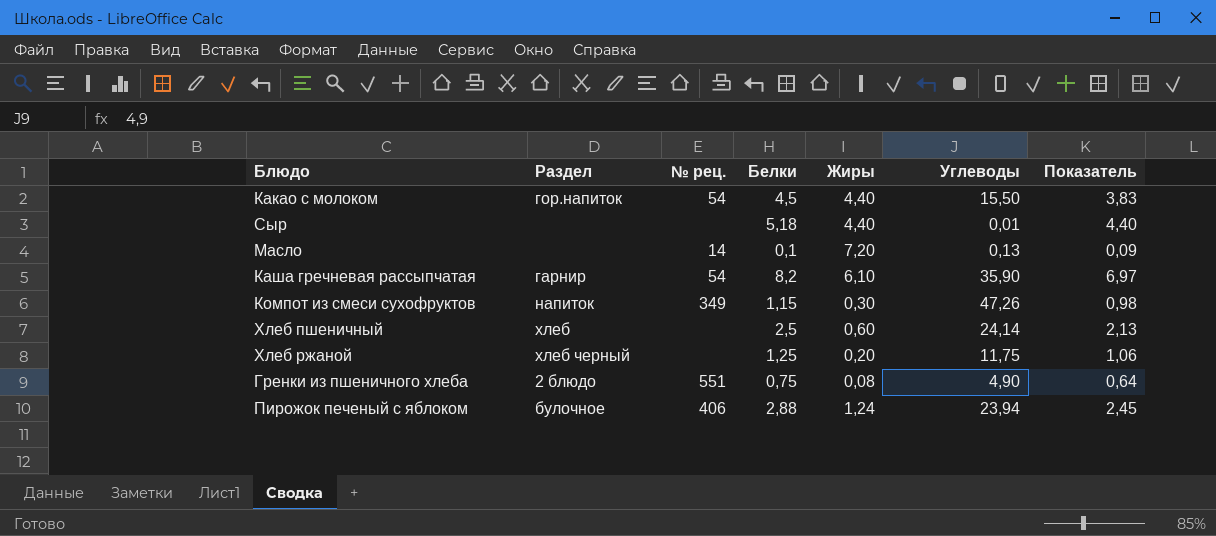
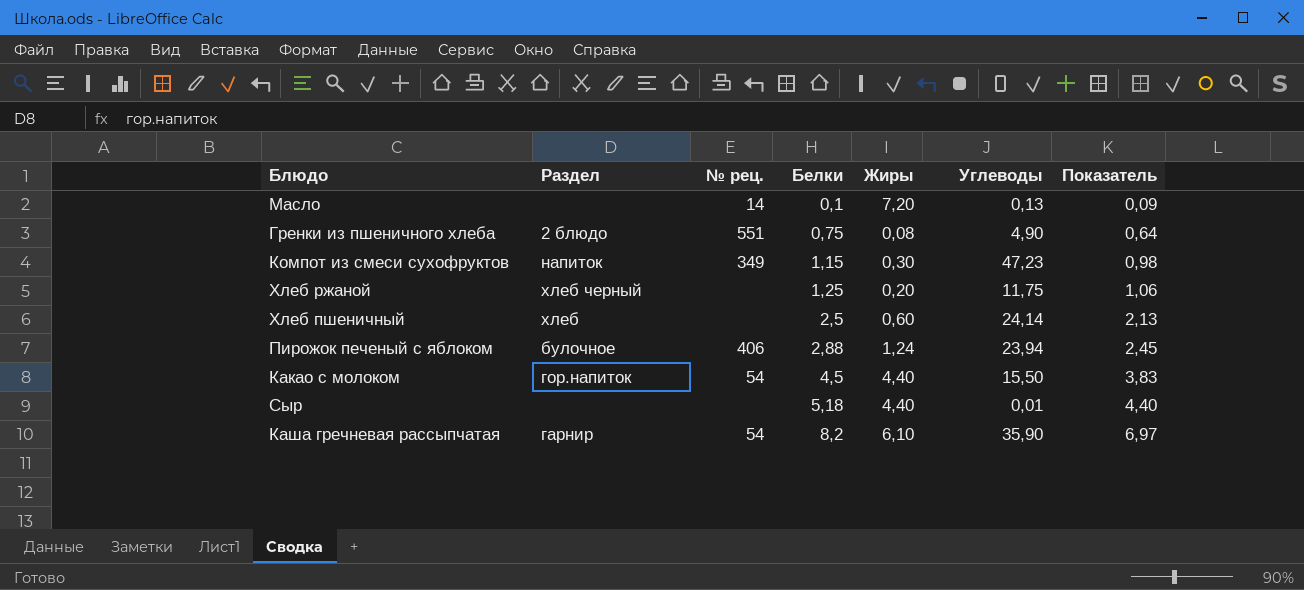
row order: none -> Белки ascending
Компот из смеси сухофруктов | Углеводы: 47,26 -> 47,23

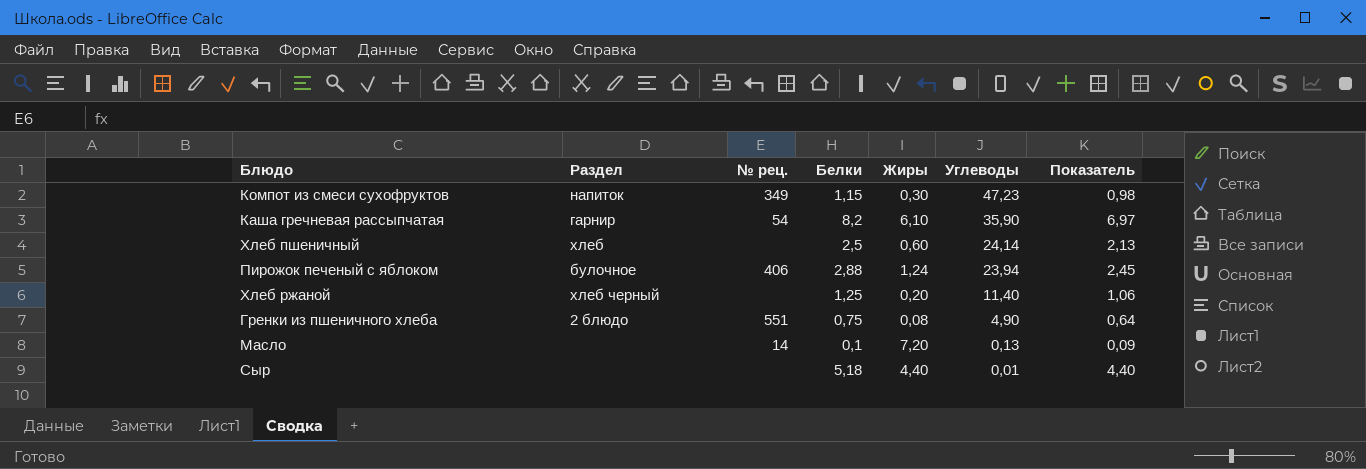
row order: Белки ascending -> Углеводы descending
row Какао с молоком: гор.напиток | 54 | 4,5 | 4,40 | 15,50 | 3,83 -> none
Хлеб ржаной | Углеводы: 11,75 -> 11,40

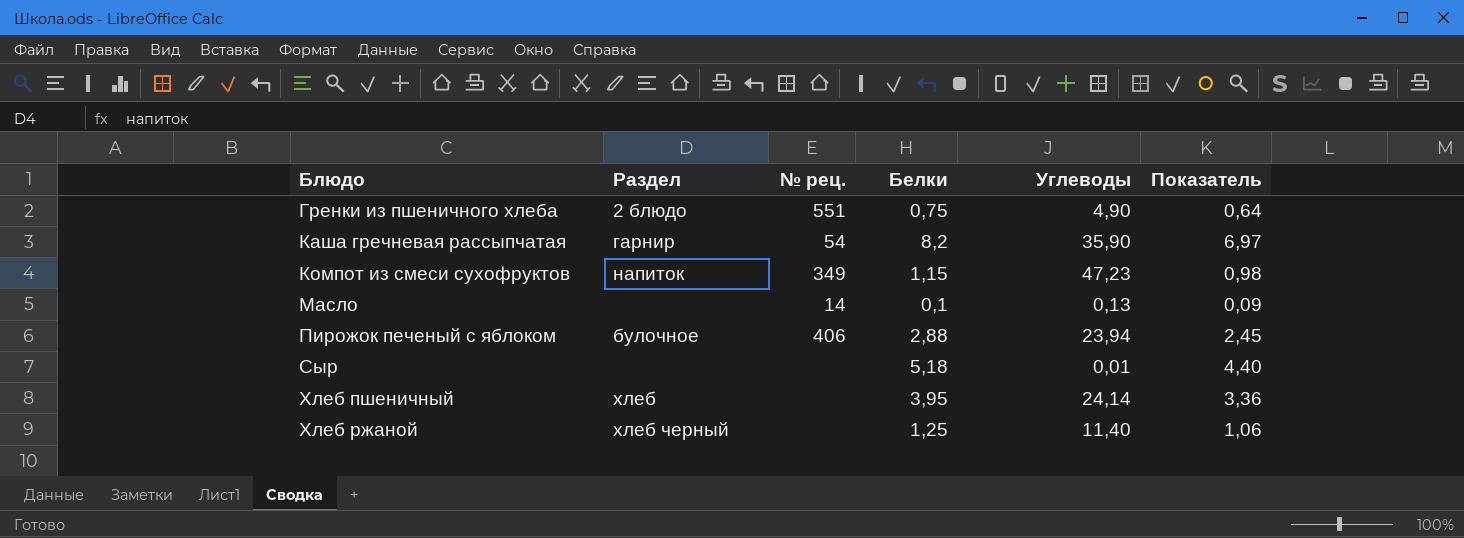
row order: Углеводы descending -> Блюдо ascending
column Жиры | position: 5 -> none
Хлеб пшеничный | Белки: 2,5 -> 3,95
Хлеб пшеничный | Показатель: 2,13 -> 3,36

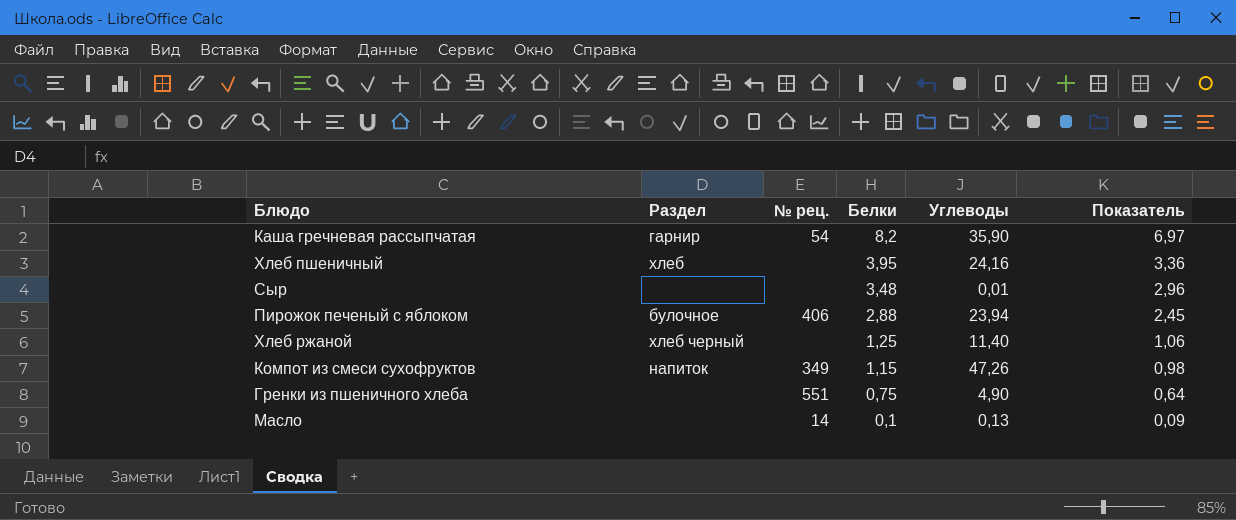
row order: Блюдо ascending -> Белки descending
Хлеб пшеничный | Углеводы: 24,14 -> 24,16
Сыр | Белки: 5,18 -> 3,48
Сыр | Показатель: 4,40 -> 2,96
Компот из смеси сухофруктов | Углеводы: 47,23 -> 47,26
Гренки из пшеничного хлеба | Раздел: 2 блюдо -> none

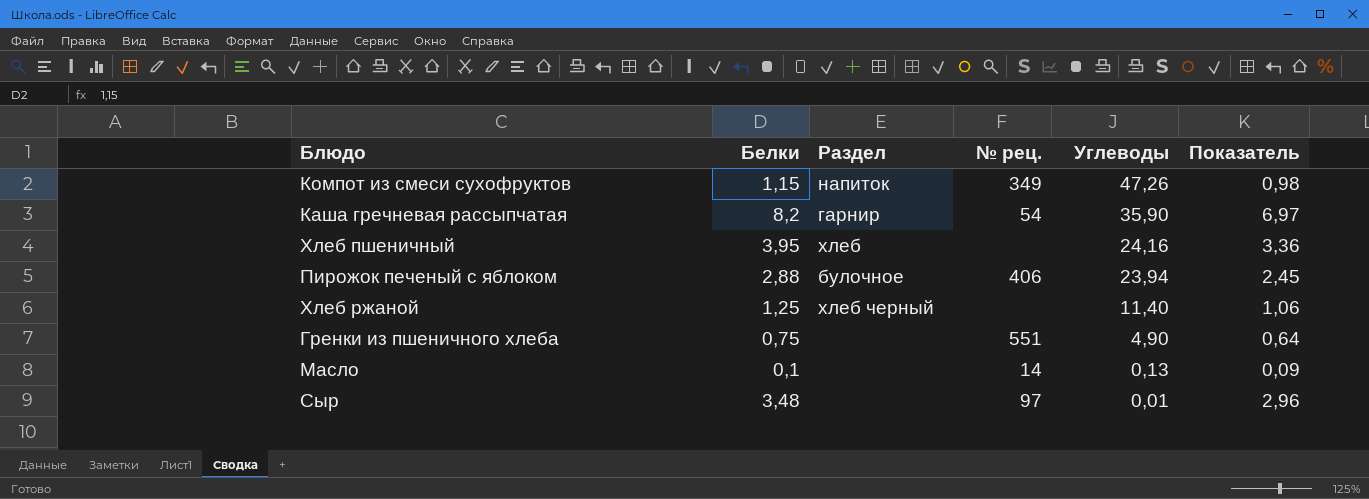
row order: Белки descending -> Углеводы descending
column Белки | position: 4 -> 2
Сыр | № рец.: none -> 97

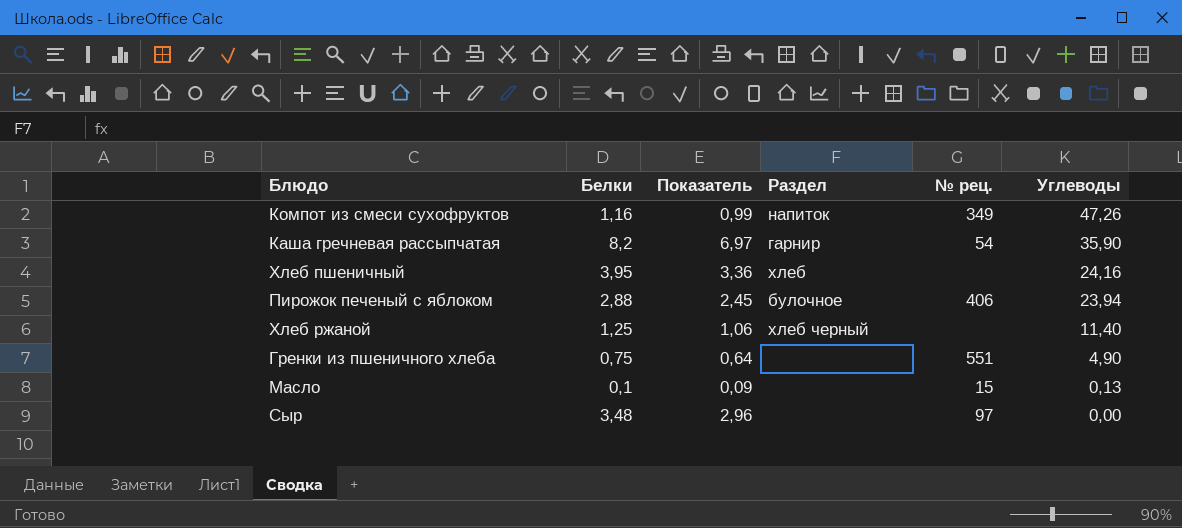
column Показатель | position: 6 -> 3
Компот из смеси сухофруктов | Белки: 1,15 -> 1,16
Компот из смеси сухофруктов | Показатель: 0,98 -> 0,99
Масло | № рец.: 14 -> 15
Сыр | Углеводы: 0,01 -> 0,00

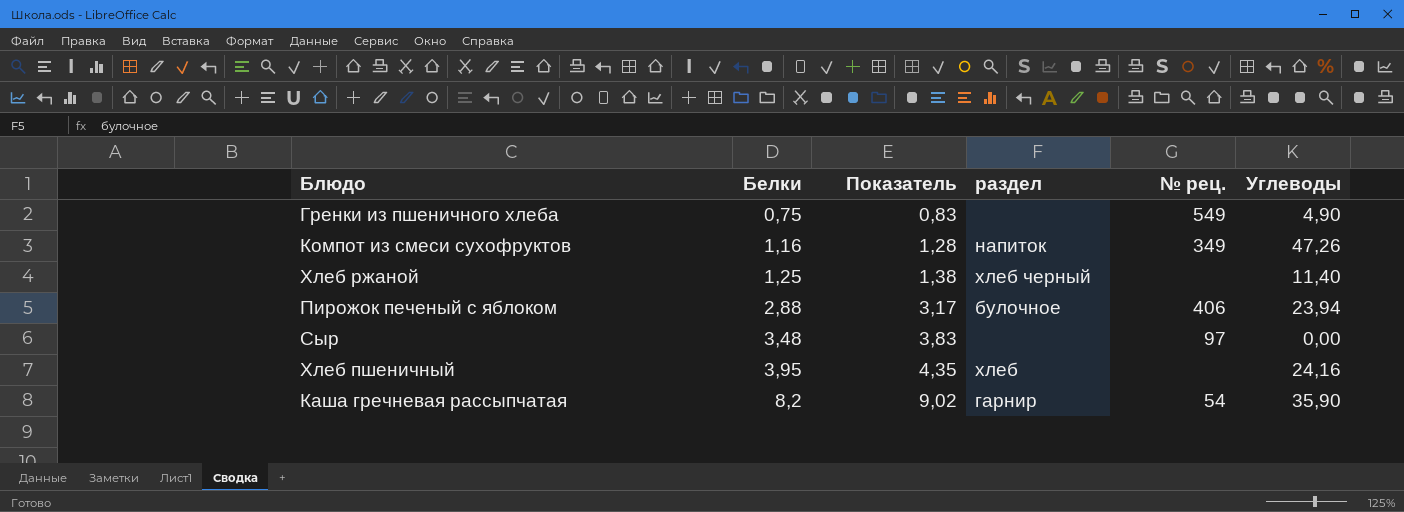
row order: Углеводы descending -> Белки ascending
column Показатель | formula: [Белки] * 0,85 -> [Белки] * 1,1
column name: Раздел -> раздел
row Масло: 0,1 | 0,09 | none | 15 | 0,13 -> none
Гренки из пшеничного хлеба | № рец.: 551 -> 549

